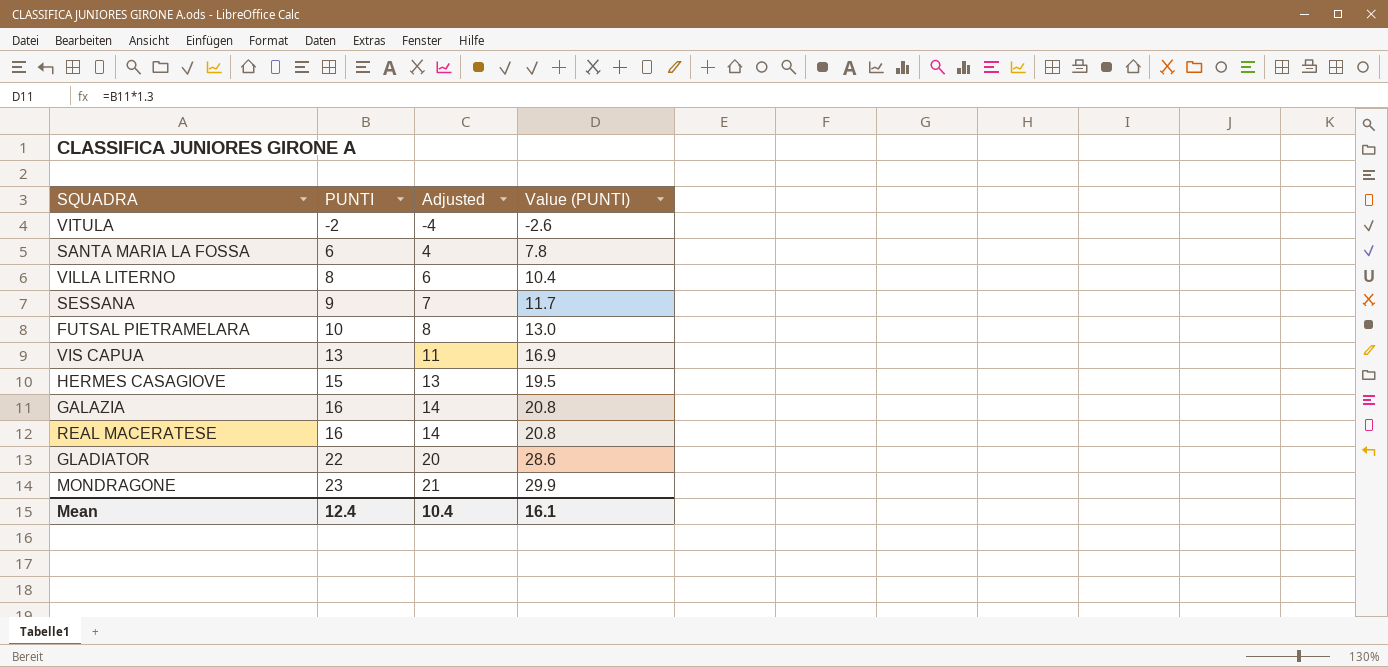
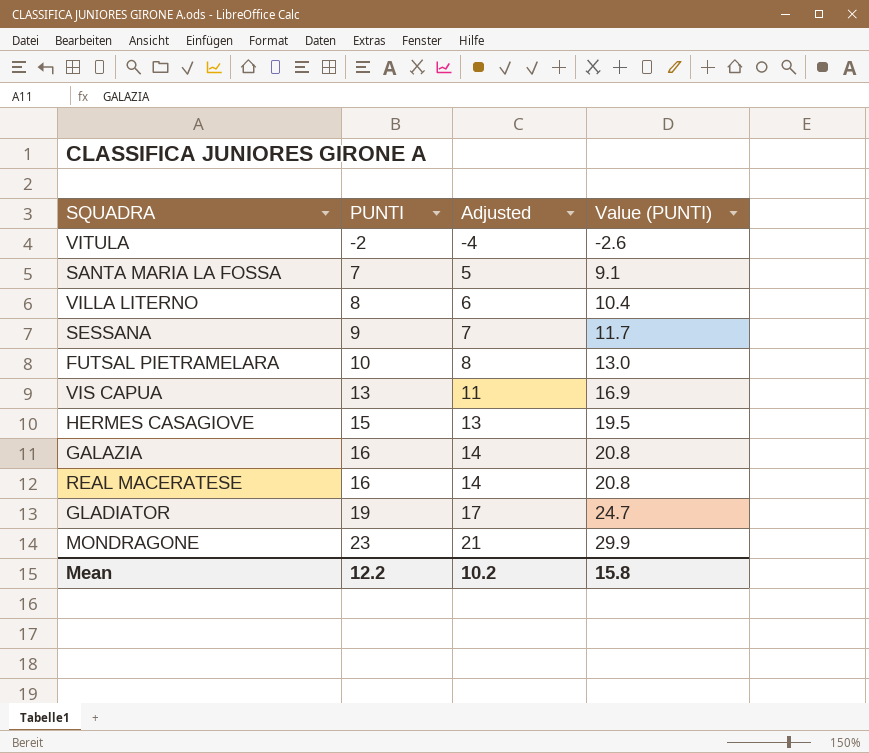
SANTA MARIA LA FOSSA | PUNTI: 6 -> 7
SANTA MARIA LA FOSSA | Adjusted: 4 -> 5
SANTA MARIA LA FOSSA | Value (PUNTI): 7.8 -> 9.1
GLADIATOR | PUNTI: 22 -> 19
GLADIATOR | Adjusted: 20 -> 17
GLADIATOR | Value (PUNTI): 28.6 -> 24.7
Mean | PUNTI: 12.4 -> 12.2
Mean | Adjusted: 10.4 -> 10.2
Mean | Value (PUNTI): 16.1 -> 15.8

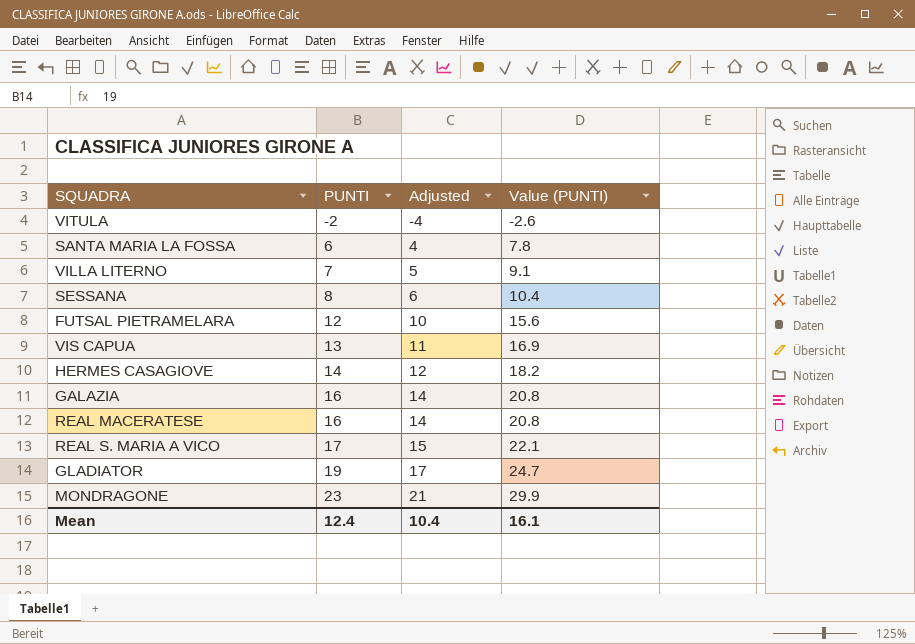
SANTA MARIA LA FOSSA | PUNTI: 7 -> 6
SANTA MARIA LA FOSSA | Adjusted: 5 -> 4
SANTA MARIA LA FOSSA | Value (PUNTI): 9.1 -> 7.8
VILLA LITERNO | PUNTI: 8 -> 7
VILLA LITERNO | Adjusted: 6 -> 5
VILLA LITERNO | Value (PUNTI): 10.4 -> 9.1
SESSANA | PUNTI: 9 -> 8
SESSANA | Adjusted: 7 -> 6
SESSANA | Value (PUNTI): 11.7 -> 10.4
FUTSAL PIETRAMELARA | PUNTI: 10 -> 12
FUTSAL PIETRAMELARA | Adjusted: 8 -> 10
FUTSAL PIETRAMELARA | Value (PUNTI): 13.0 -> 15.6
HERMES CASAGIOVE | PUNTI: 15 -> 14
HERMES CASAGIOVE | Adjusted: 13 -> 12
HERMES CASAGIOVE | Value (PUNTI): 19.5 -> 18.2
row REAL S. MARIA A VICO: none -> 17 | 15 | 22.1
Mean | PUNTI: 12.2 -> 12.4
Mean | Adjusted: 10.2 -> 10.4
Mean | Value (PUNTI): 15.8 -> 16.1

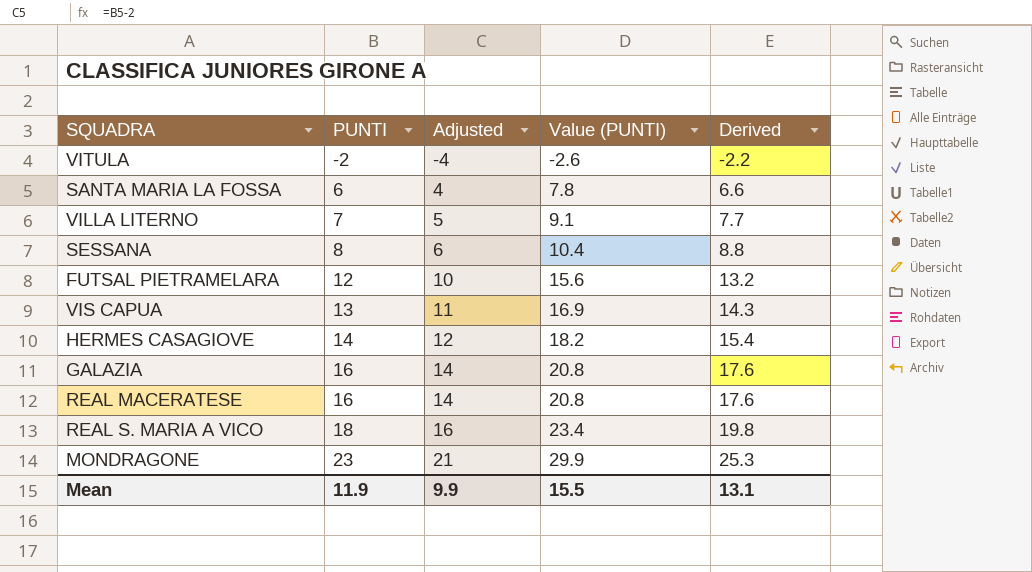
column Derived | formula: none -> [PUNTI] * 1.1
row GLADIATOR: 19 | 17 | 24.7 -> none
REAL S. MARIA A VICO | PUNTI: 17 -> 18
REAL S. MARIA A VICO | Adjusted: 15 -> 16
REAL S. MARIA A VICO | Value (PUNTI): 22.1 -> 23.4
Mean | PUNTI: 12.4 -> 11.9
Mean | Adjusted: 10.4 -> 9.9
Mean | Value (PUNTI): 16.1 -> 15.5

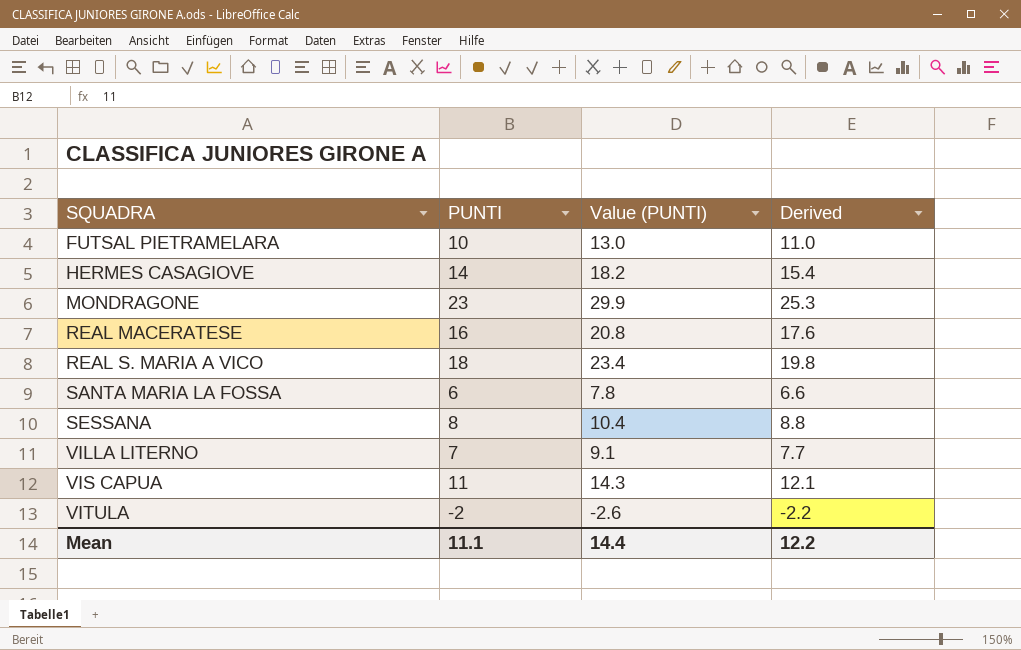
row order: PUNTI ascending -> SQUADRA ascending
column Adjusted | formula: [PUNTI] - 2 -> none
row GALAZIA: 16 | 14 | 20.8 | 17.6 -> none
FUTSAL PIETRAMELARA | PUNTI: 12 -> 10
FUTSAL PIETRAMELARA | Value (PUNTI): 15.6 -> 13.0
FUTSAL PIETRAMELARA | Derived: 13.2 -> 11.0
VIS CAPUA | PUNTI: 13 -> 11
VIS CAPUA | Value (PUNTI): 16.9 -> 14.3
VIS CAPUA | Derived: 14.3 -> 12.1
Mean | PUNTI: 11.9 -> 11.1
Mean | Value (PUNTI): 15.5 -> 14.4
Mean | Derived: 13.1 -> 12.2

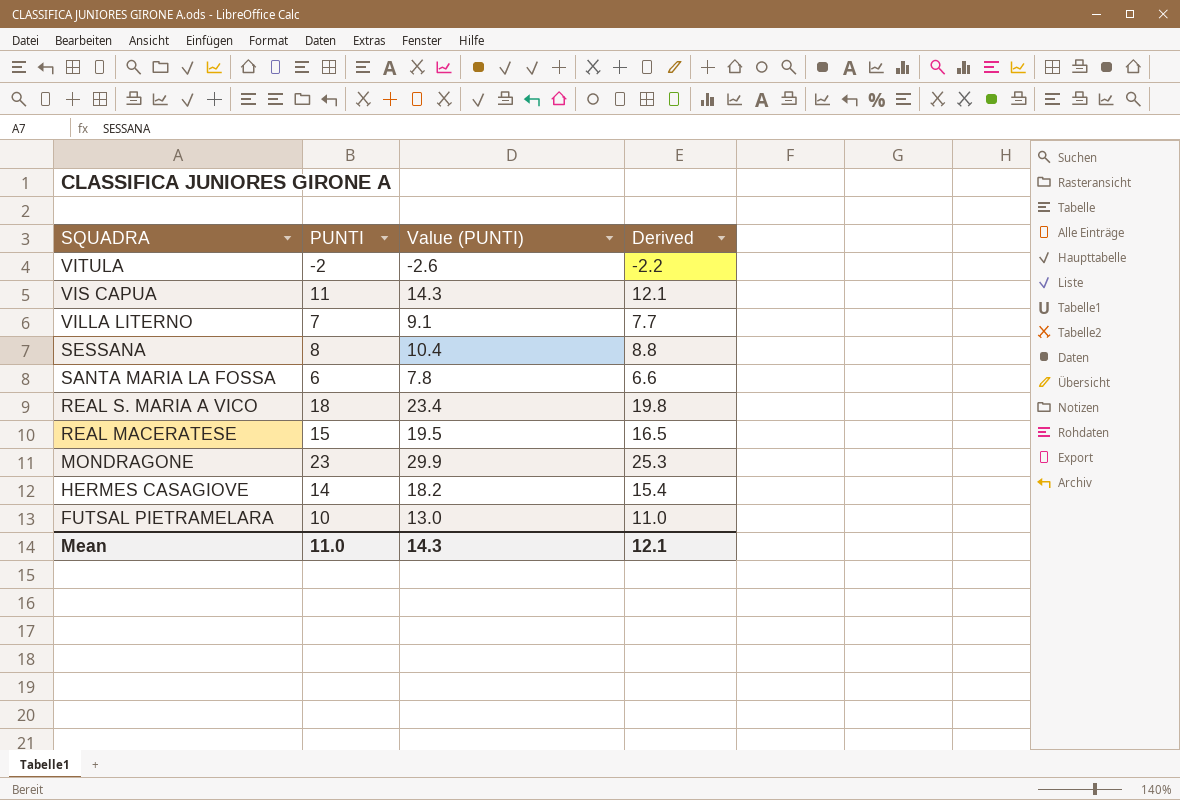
row order: SQUADRA ascending -> SQUADRA descending
REAL MACERATESE | PUNTI: 16 -> 15
REAL MACERATESE | Value (PUNTI): 20.8 -> 19.5
REAL MACERATESE | Derived: 17.6 -> 16.5
Mean | PUNTI: 11.1 -> 11.0
Mean | Value (PUNTI): 14.4 -> 14.3
Mean | Derived: 12.2 -> 12.1

